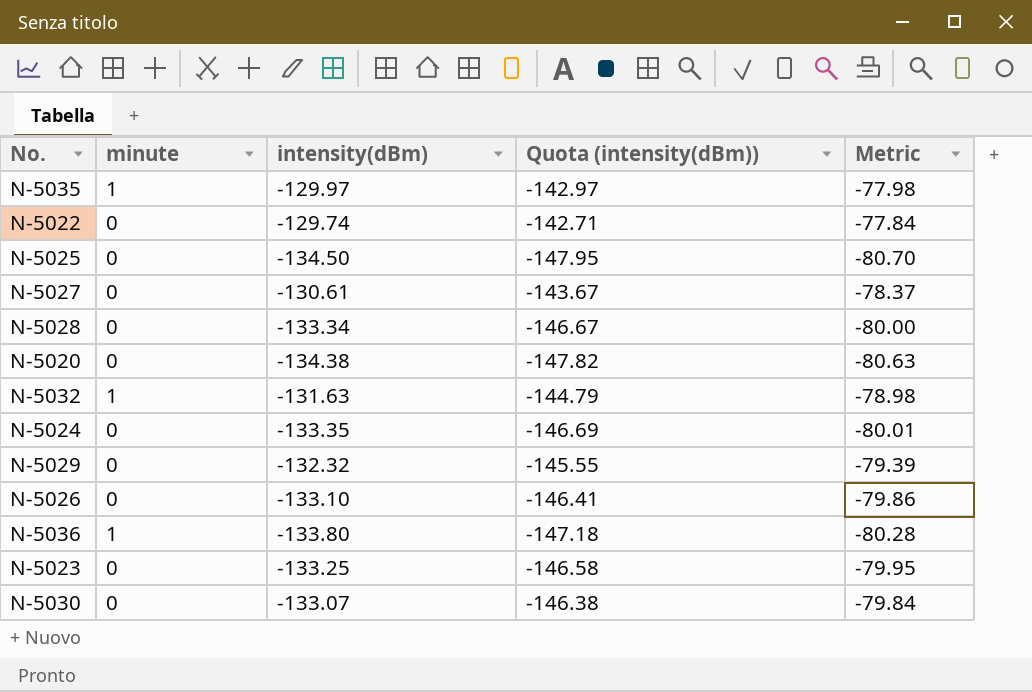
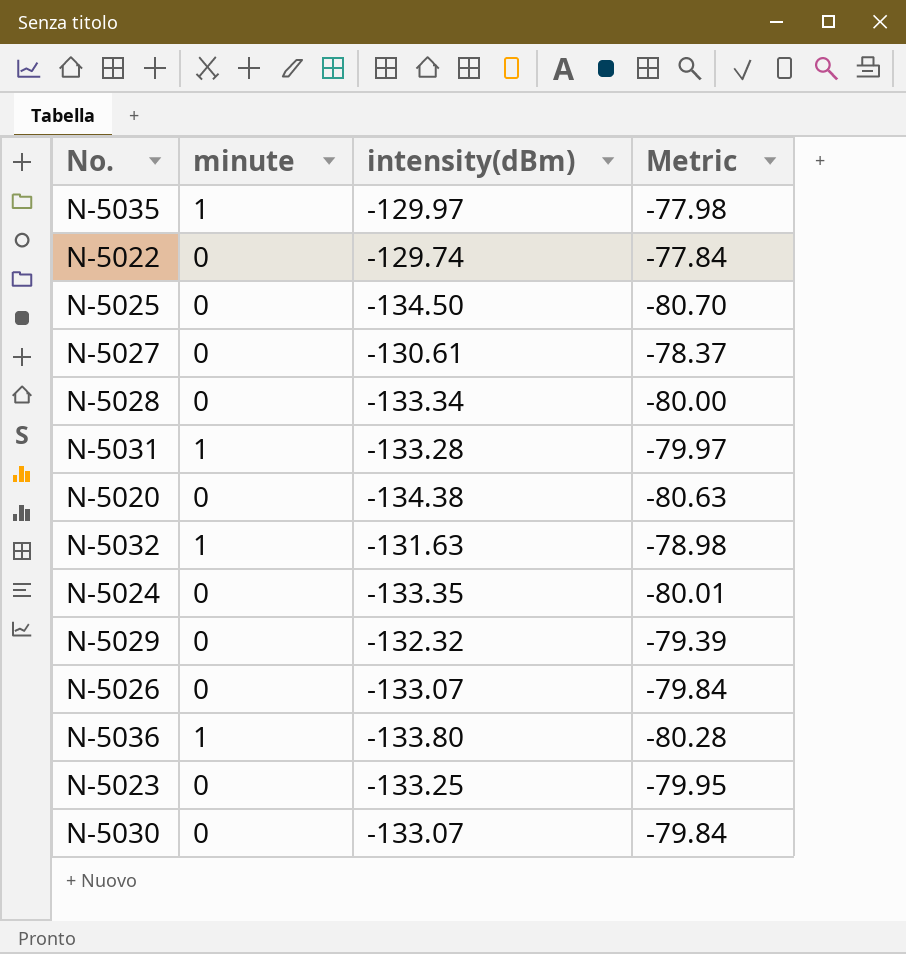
column Quota (intensity(dBm)) | formula: [intensity(dBm)] * 1.1 -> none
row N-5031: none -> 1 | -133.28 | -79.97
N-5026 | intensity(dBm): -133.10 -> -133.07
N-5026 | Metric: -79.86 -> -79.84

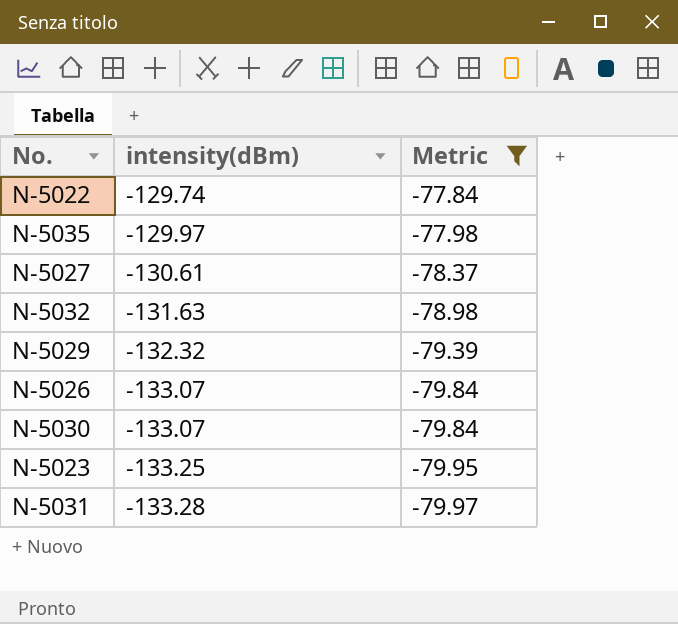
filter: none -> Metric >= -79.97
row order: none -> intensity(dBm) descending
column minute | position: 2 -> none

